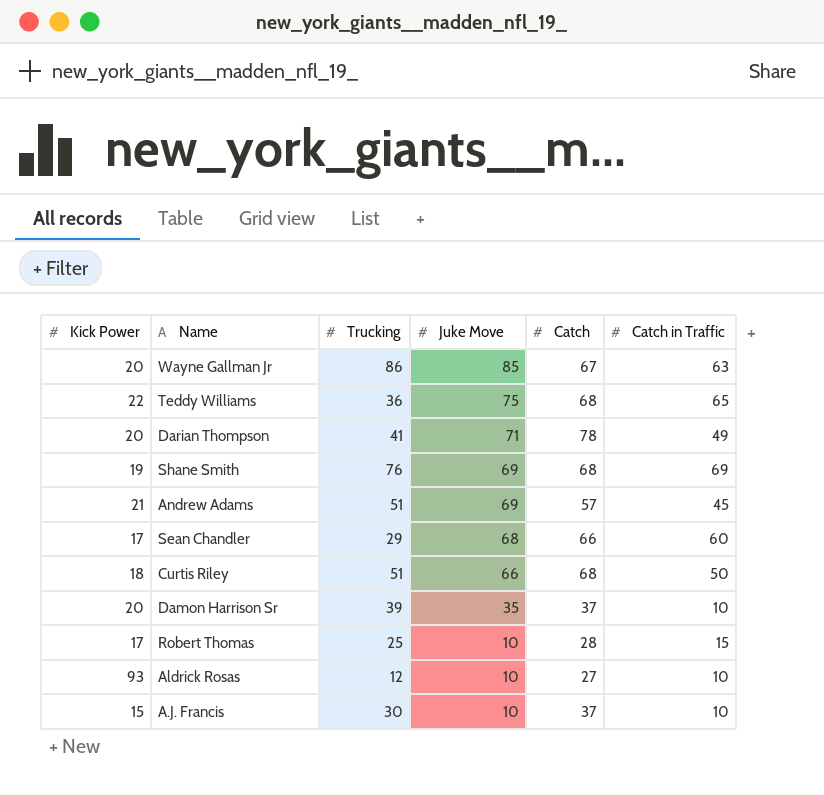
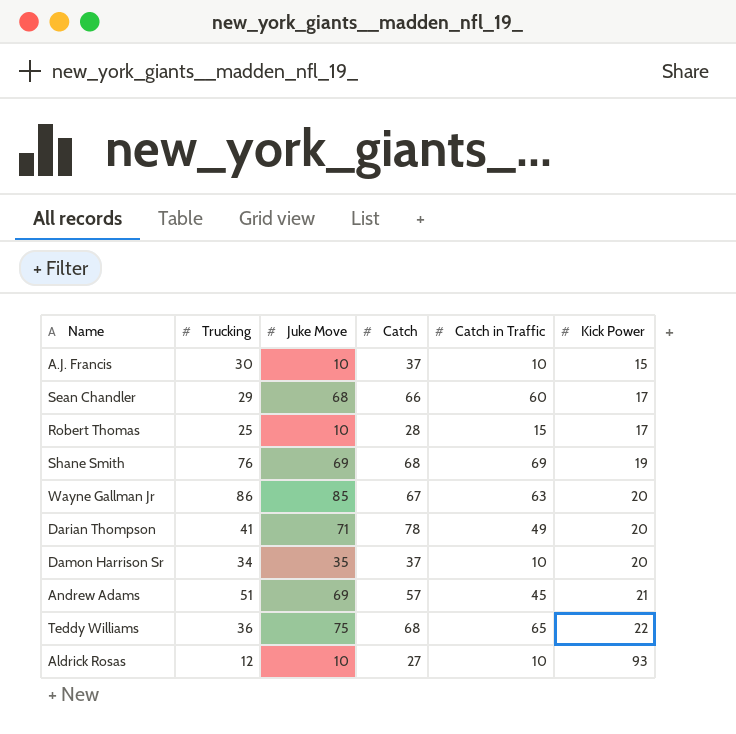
row order: Juke Move descending -> Kick Power ascending
column Kick Power | position: 1 -> 6
row Curtis Riley: 18 | 51 | 66 | 68 | 50 -> none
Damon Harrison Sr | Trucking: 39 -> 34

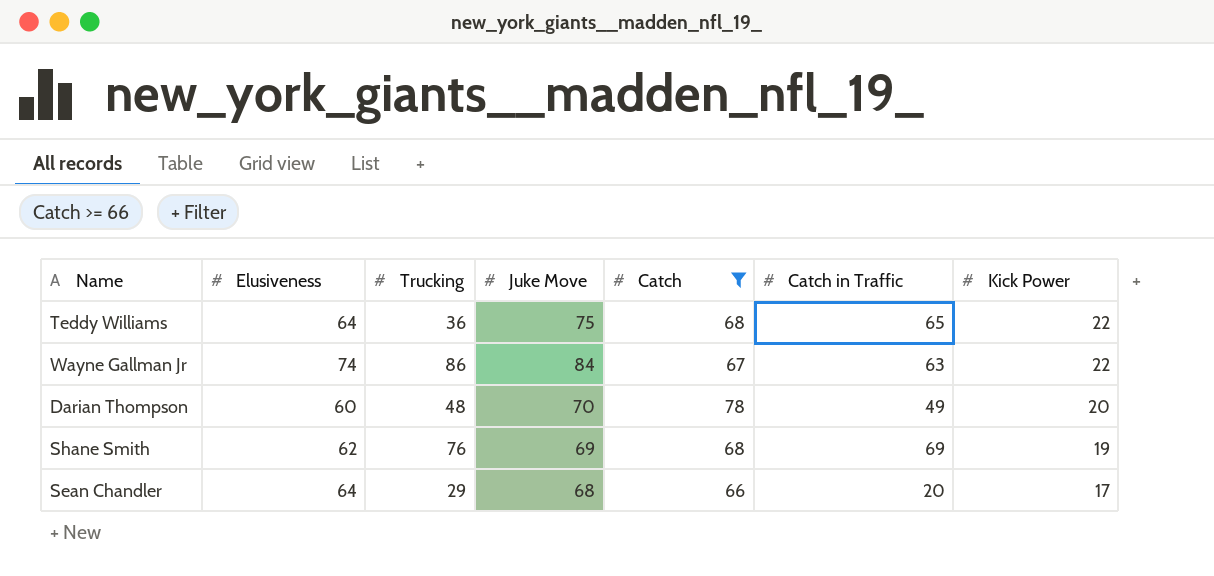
filter: none -> Catch >= 66
row order: Kick Power ascending -> Kick Power descending
column Elusiveness | position: none -> 2
Wayne Gallman Jr | Juke Move: 85 -> 84
Wayne Gallman Jr | Kick Power: 20 -> 22
Darian Thompson | Trucking: 41 -> 48
Darian Thompson | Juke Move: 71 -> 70
Sean Chandler | Catch in Traffic: 60 -> 20

